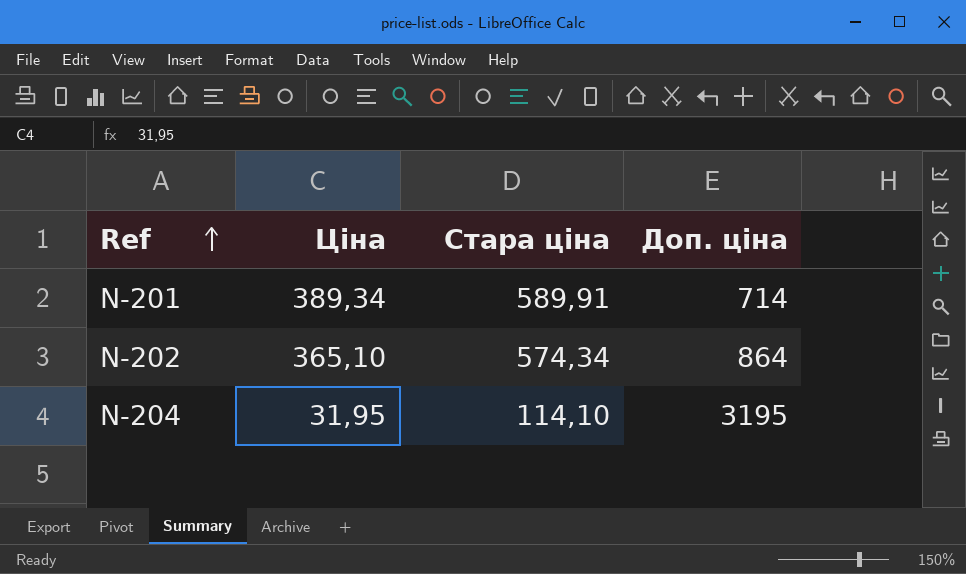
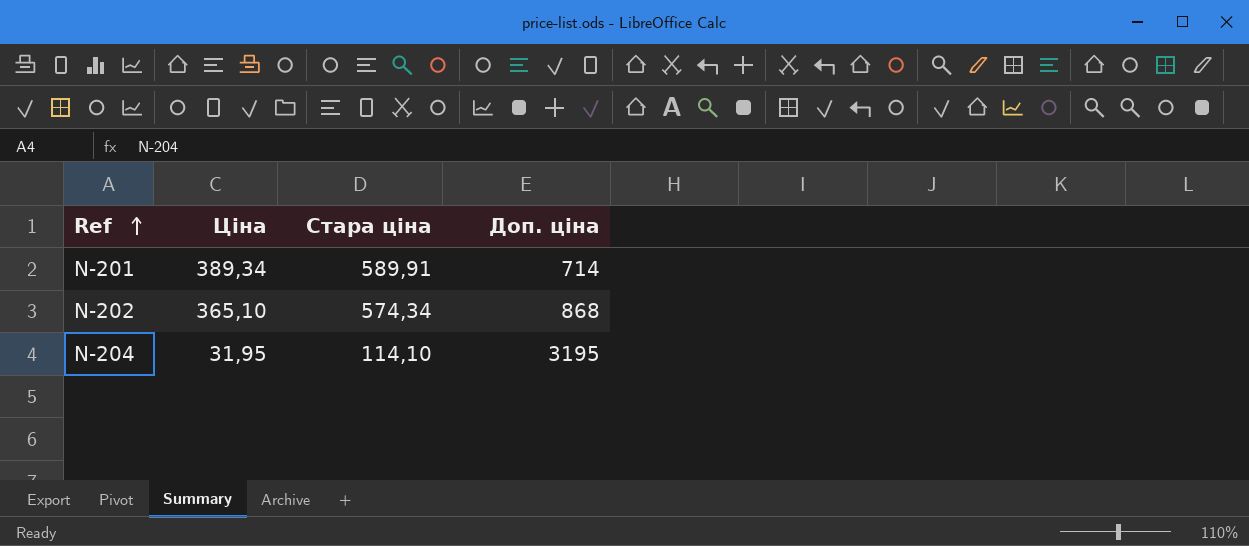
N-202 | Доп. ціна: 864 -> 868

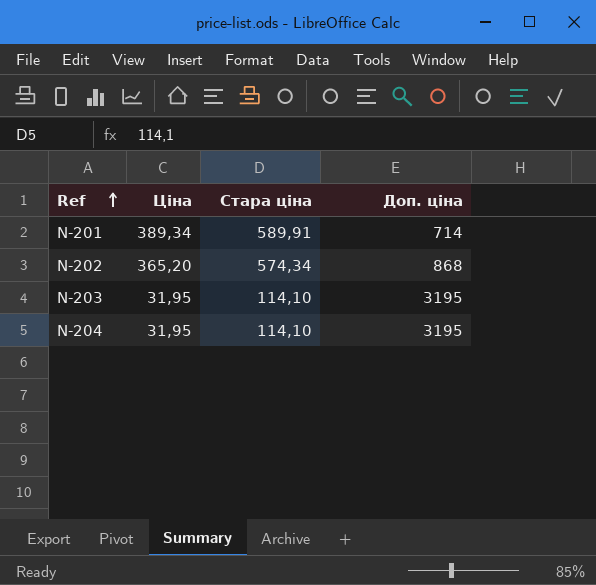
N-202 | Ціна: 365,10 -> 365,20
row N-203: none -> 31,95 | 114,10 | 3195

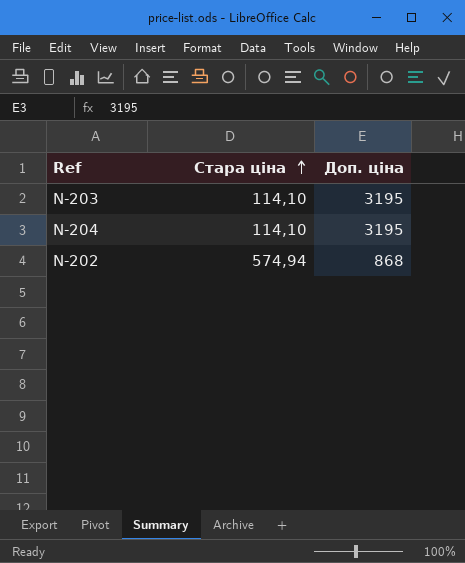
row order: Ref ascending -> Стара ціна ascending
column Ціна | position: 2 -> none
row N-201: 389,34 | 589,91 | 714 -> none
N-202 | Стара ціна: 574,34 -> 574,94

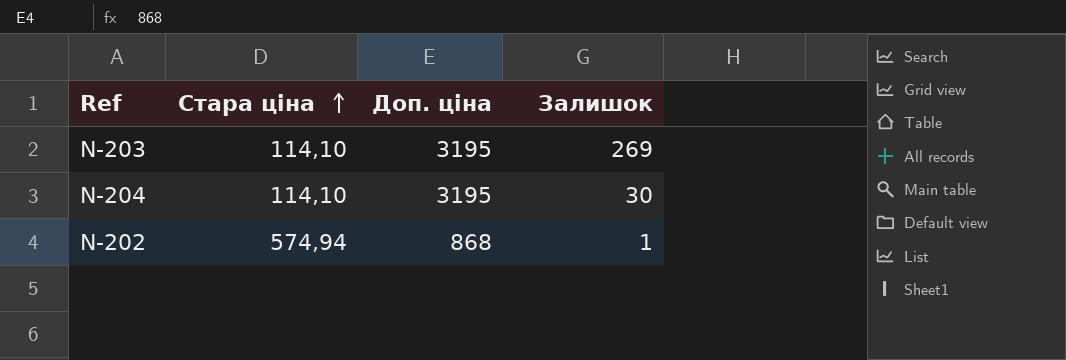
column Залишок | position: none -> 4

